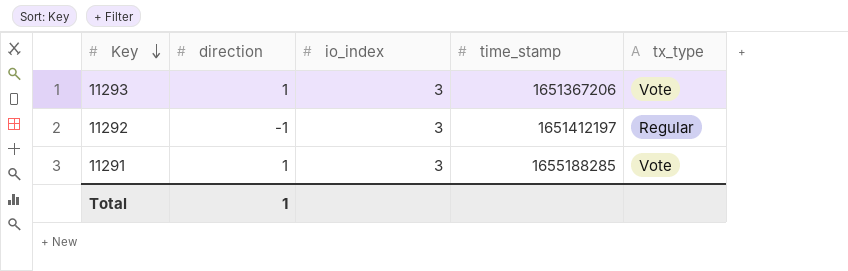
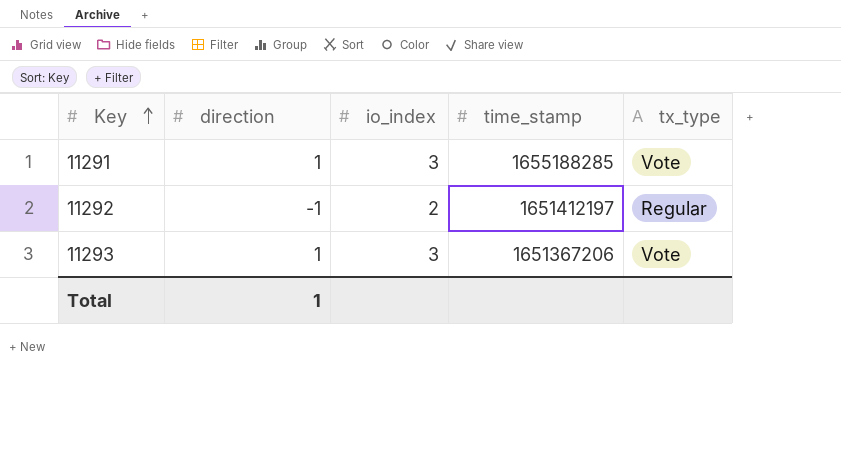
row order: Key descending -> Key ascending
11292 | io_index: 3 -> 2

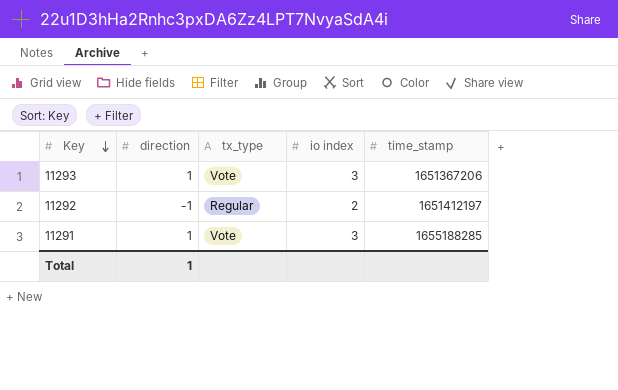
row order: Key ascending -> Key descending
column tx_type | position: 5 -> 3
column name: io_index -> io index

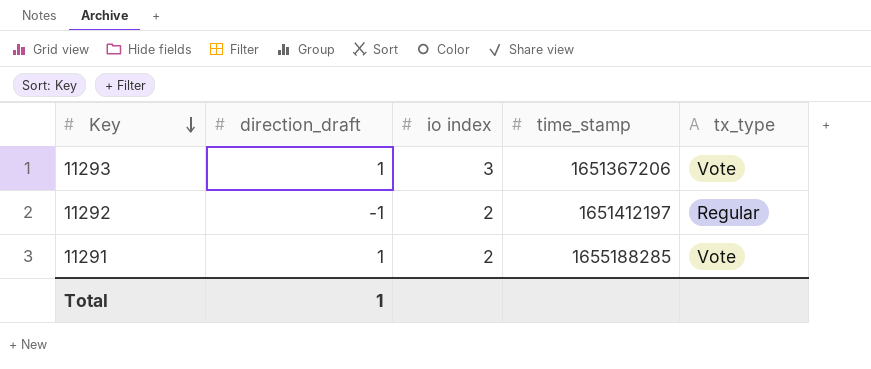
column name: direction -> direction_draft
column tx_type | position: 3 -> 5
11291 | io index: 3 -> 2

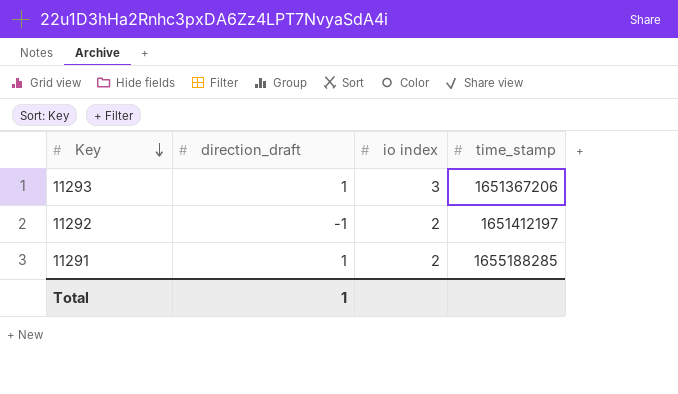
column tx_type | position: 5 -> none

